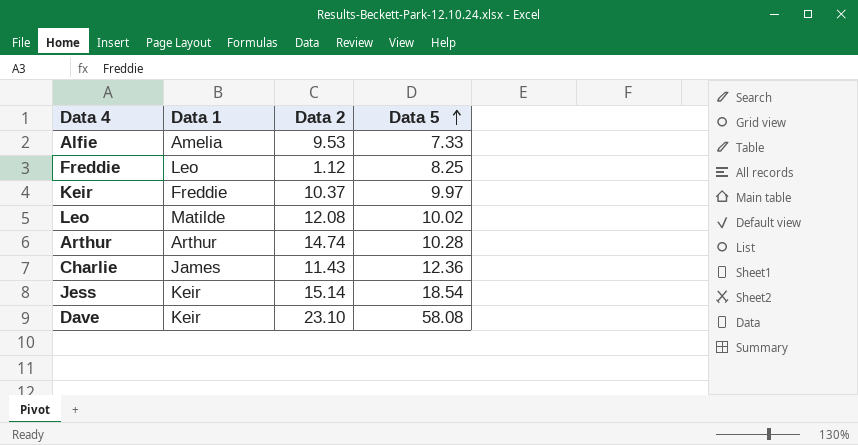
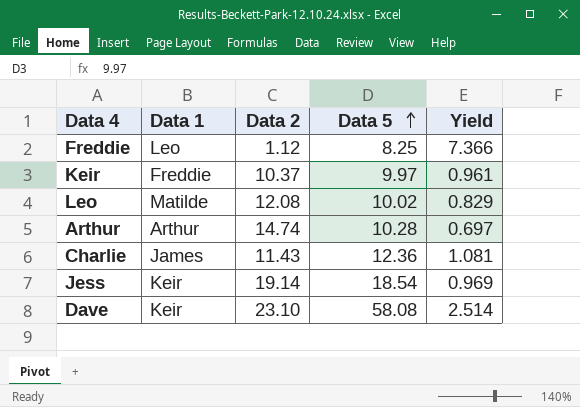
column Yield | formula: none -> [Data 5] / [Data 2]
row Alfie: Amelia | 9.53 | 7.33 -> none
Jess | Data 2: 15.14 -> 19.14

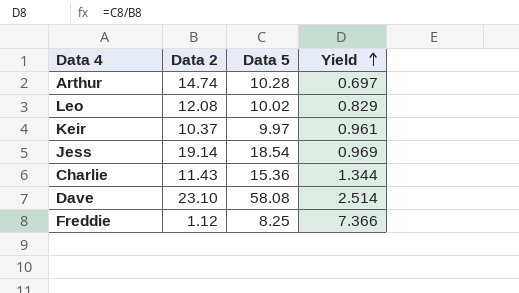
row order: Data 5 ascending -> Yield ascending
column Data 1 | position: 2 -> none
Charlie | Data 5: 12.36 -> 15.36
Charlie | Yield: 1.081 -> 1.344

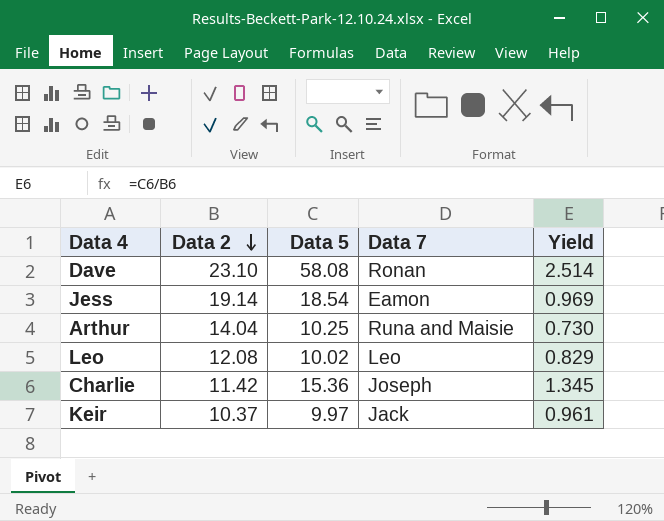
row order: Yield ascending -> Data 2 descending
column Data 7 | position: none -> 4
row Freddie: 1.12 | 8.25 | 7.366 -> none
Arthur | Data 2: 14.74 -> 14.04
Arthur | Data 5: 10.28 -> 10.25
Arthur | Yield: 0.697 -> 0.730
Charlie | Data 2: 11.43 -> 11.42
Charlie | Yield: 1.344 -> 1.345

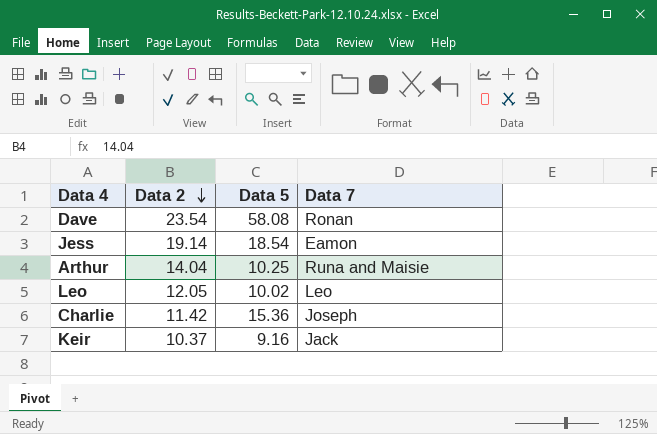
column Yield | formula: [Data 5] / [Data 2] -> none
Dave | Data 2: 23.10 -> 23.54
Leo | Data 2: 12.08 -> 12.05
Keir | Data 5: 9.97 -> 9.16

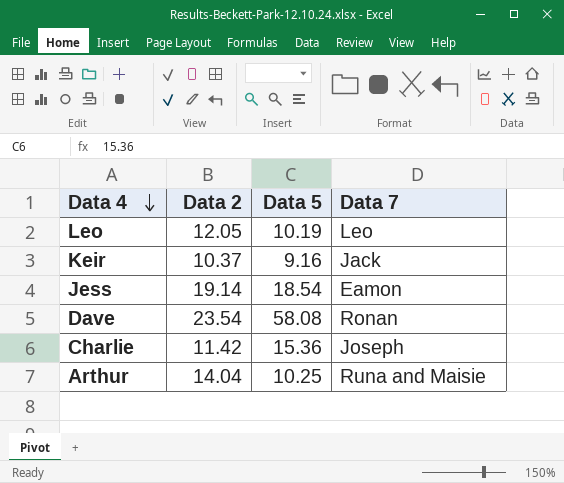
row order: Data 2 descending -> Data 4 descending
Leo | Data 5: 10.02 -> 10.19

